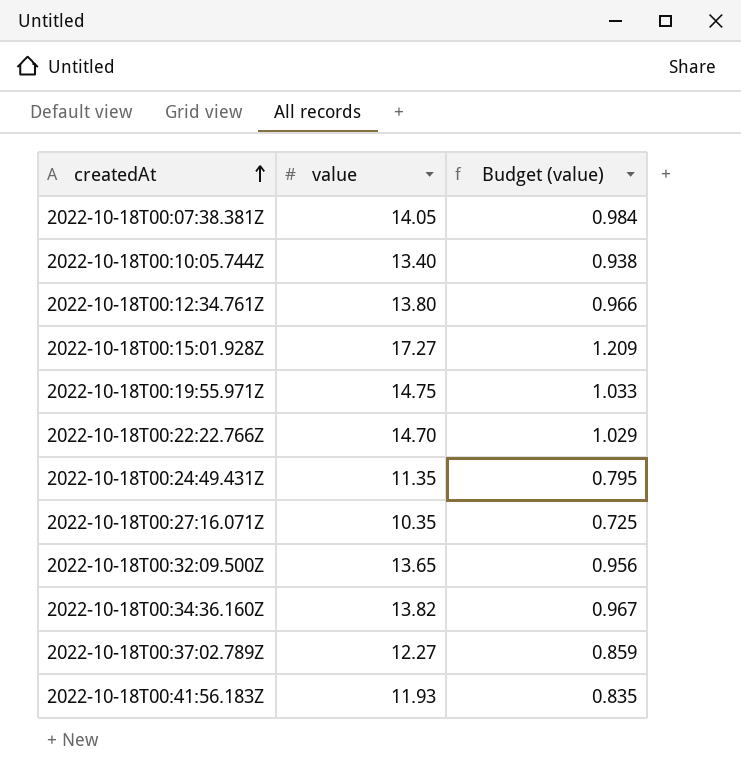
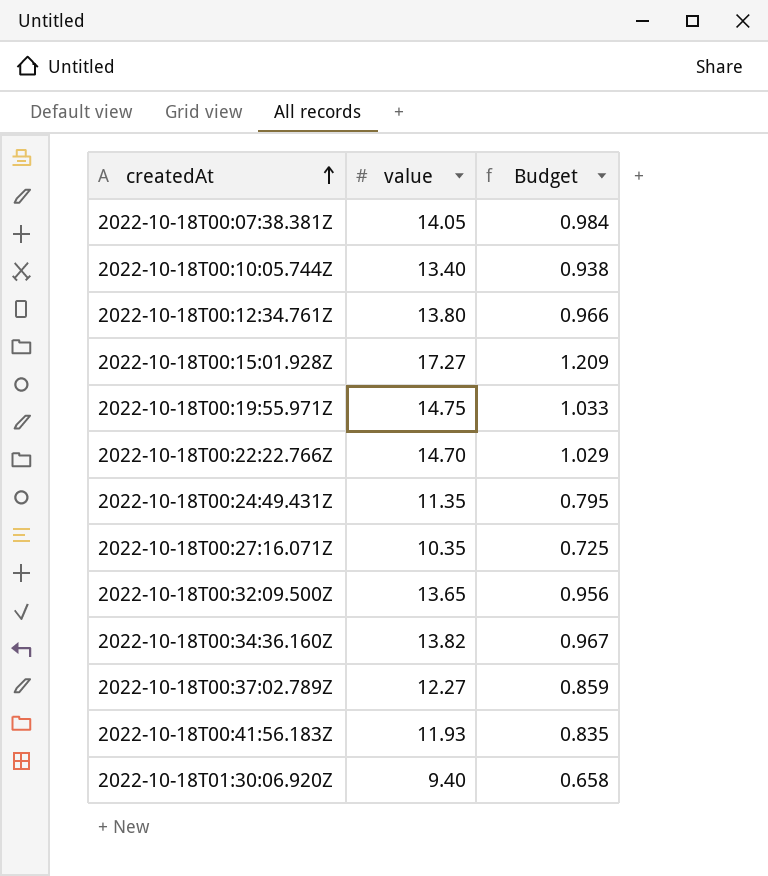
column name: Budget (value) -> Budget
row 2022-10-18T01:30:06.920Z: none -> 9.40 | 0.658

